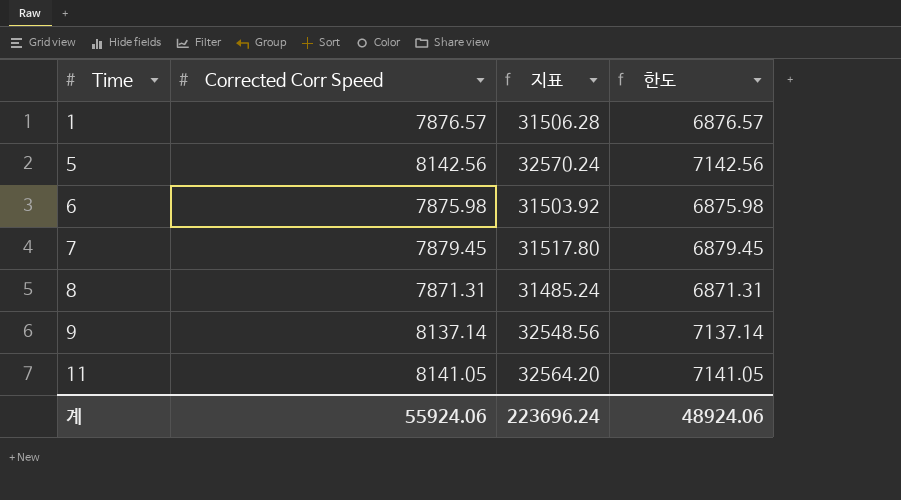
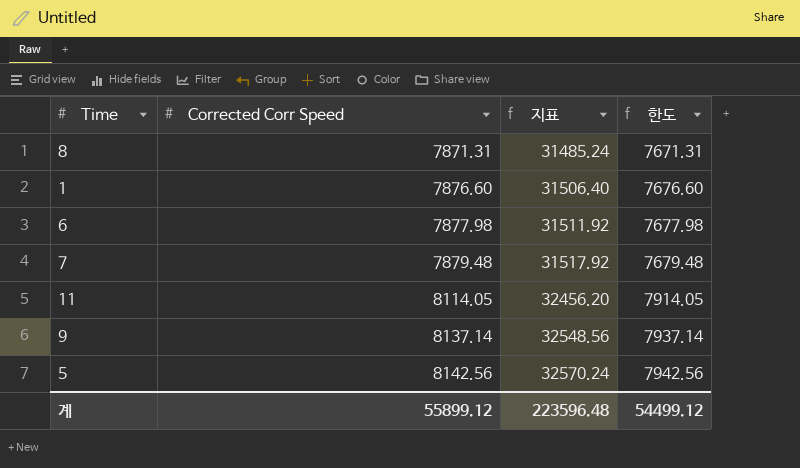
row order: Time ascending -> Corrected Corr Speed ascending
column 한도 | formula: [Corrected Corr Speed] - 1000 -> [Corrected Corr Speed] - 200
1 | Corrected Corr Speed: 7876.57 -> 7876.60
1 | 지표: 31506.28 -> 31506.40
6 | Corrected Corr Speed: 7875.98 -> 7877.98
6 | 지표: 31503.92 -> 31511.92
7 | Corrected Corr Speed: 7879.45 -> 7879.48
7 | 지표: 31517.80 -> 31517.92
11 | Corrected Corr Speed: 8141.05 -> 8114.05
11 | 지표: 32564.20 -> 32456.20
계 | Corrected Corr Speed: 55924.06 -> 55899.12
계 | 지표: 223696.24 -> 223596.48
계 | 한도: 48924.06 -> 54499.12

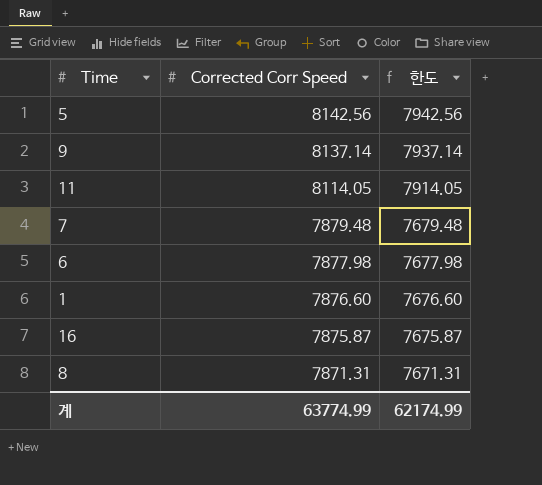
row order: Corrected Corr Speed ascending -> Corrected Corr Speed descending
column 지표 | formula: [Corrected Corr Speed] * 4 -> none
row 16: none -> 7875.87 | 7675.87
계 | Corrected Corr Speed: 55899.12 -> 63774.99
계 | 한도: 54499.12 -> 62174.99

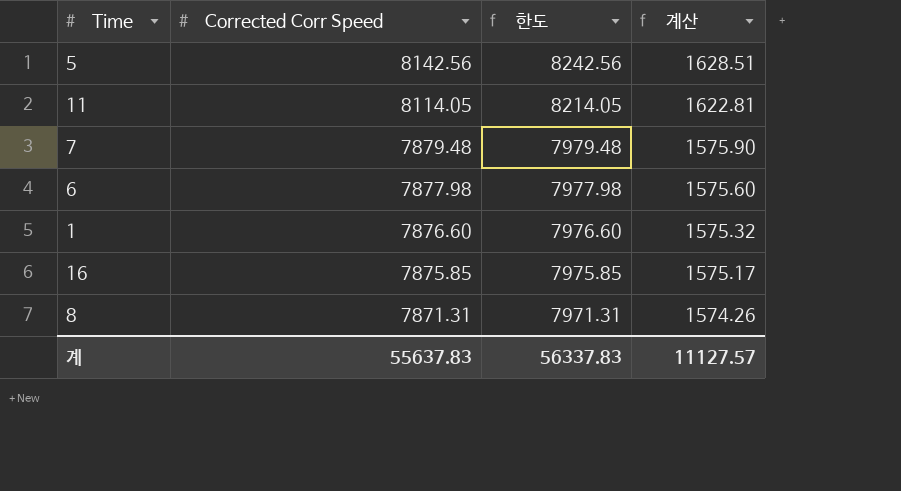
column 한도 | formula: [Corrected Corr Speed] - 200 -> [Corrected Corr Speed] + 100
column 계산 | formula: none -> [Corrected Corr Speed] * 0.2
row 9: 8137.14 | 7937.14 -> none
16 | Corrected Corr Speed: 7875.87 -> 7875.85
계 | Corrected Corr Speed: 63774.99 -> 55637.83
계 | 한도: 62174.99 -> 56337.83

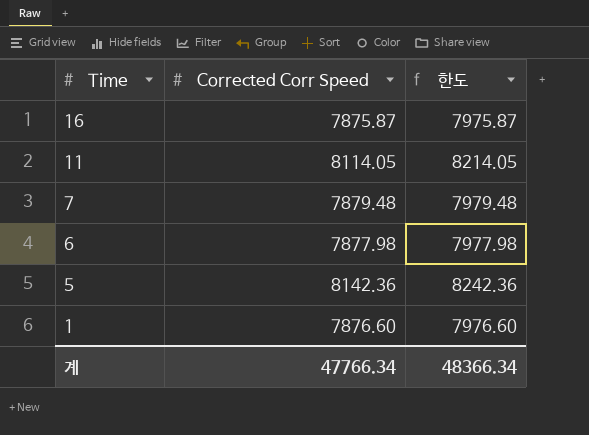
row order: Corrected Corr Speed descending -> Time descending
column 계산 | formula: [Corrected Corr Speed] * 0.2 -> none
row 8: 7871.31 | 7971.31 | 1574.26 -> none
16 | Corrected Corr Speed: 7875.85 -> 7875.87
16 | 한도: 7975.85 -> 7975.87
5 | Corrected Corr Speed: 8142.56 -> 8142.36
5 | 한도: 8242.56 -> 8242.36
계 | Corrected Corr Speed: 55637.83 -> 47766.34
계 | 한도: 56337.83 -> 48366.34

